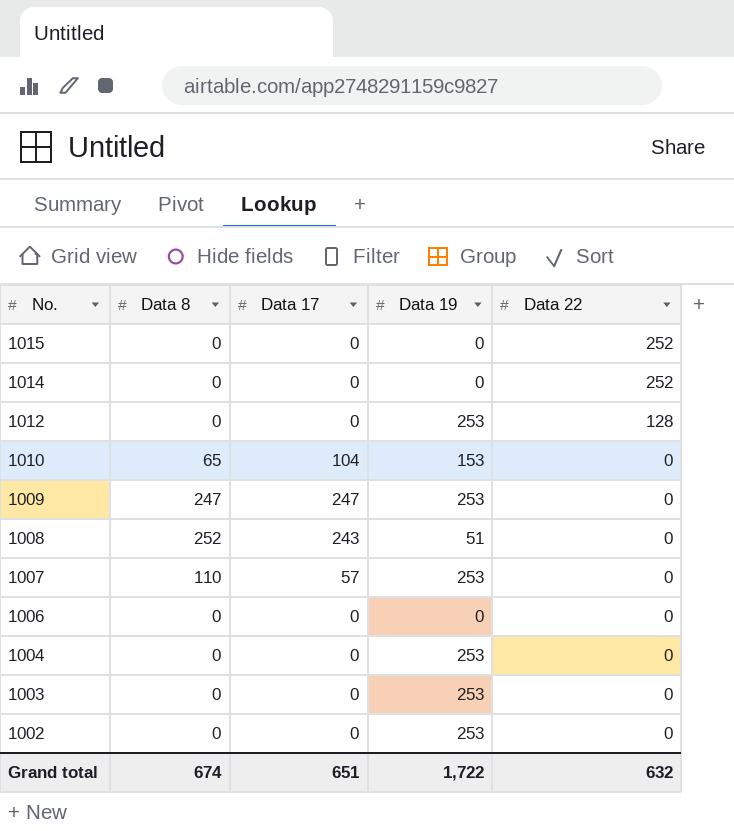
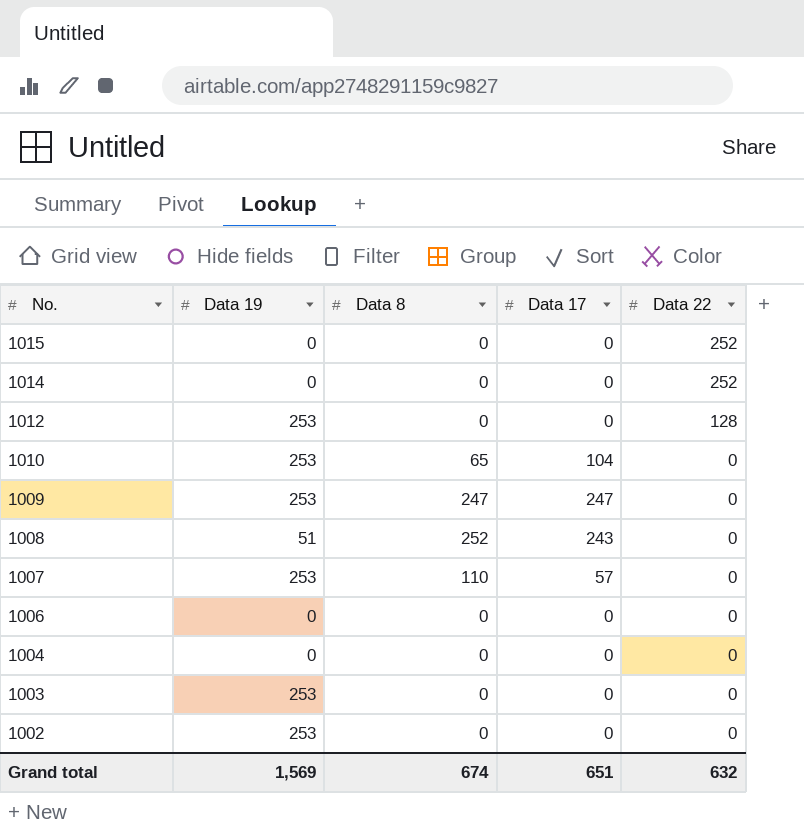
column Data 19 | position: 4 -> 2
1010 | Data 19: 153 -> 253
1004 | Data 19: 253 -> 0
Grand total | Data 19: 1,722 -> 1,569

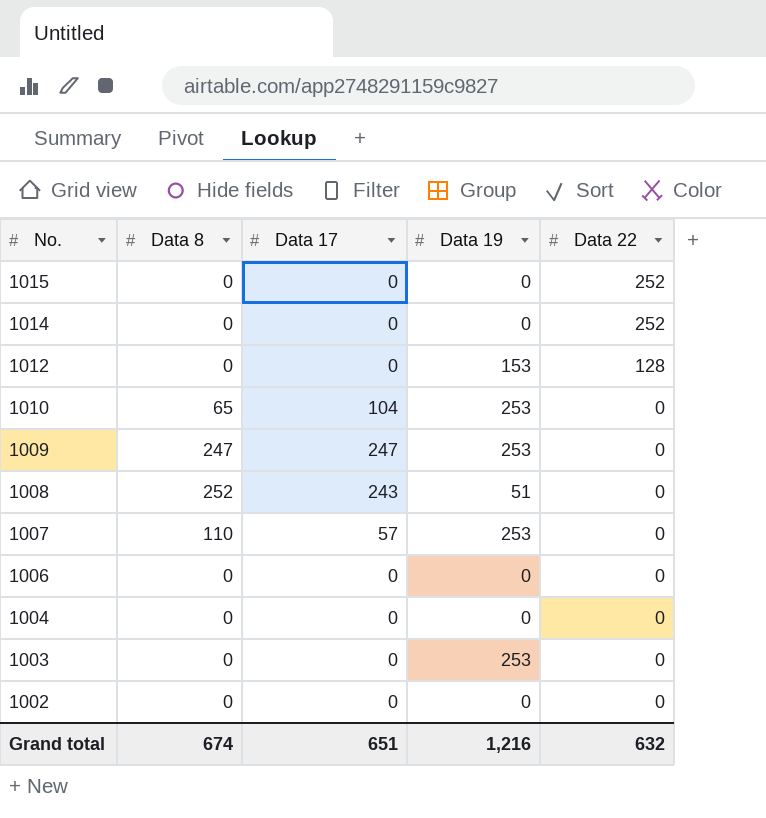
column Data 19 | position: 2 -> 4
1012 | Data 19: 253 -> 153
1002 | Data 19: 253 -> 0
Grand total | Data 19: 1,569 -> 1,216

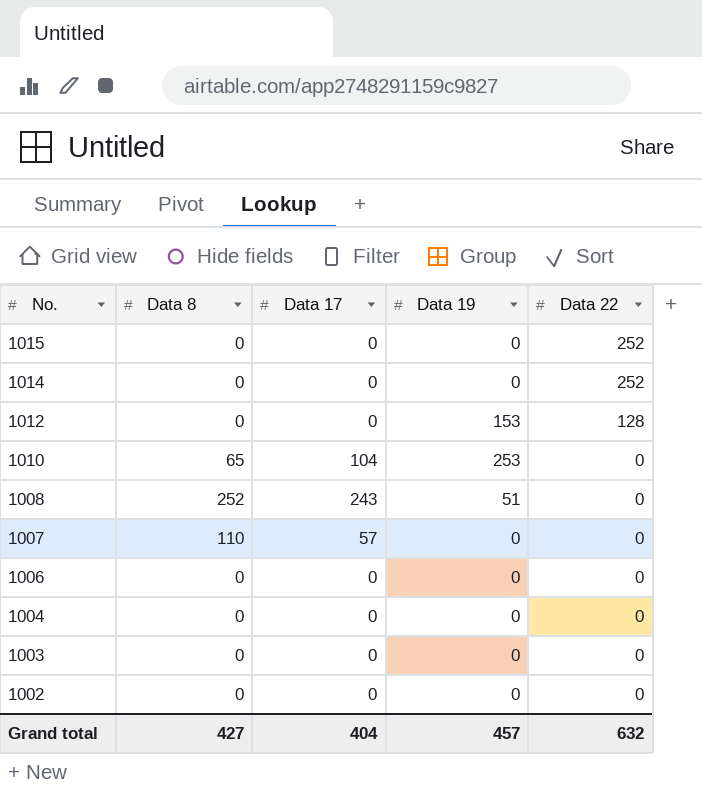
row 1009: 247 | 247 | 253 | 0 -> none
1007 | Data 19: 253 -> 0
1003 | Data 19: 253 -> 0
Grand total | Data 8: 674 -> 427
Grand total | Data 17: 651 -> 404
Grand total | Data 19: 1,216 -> 457

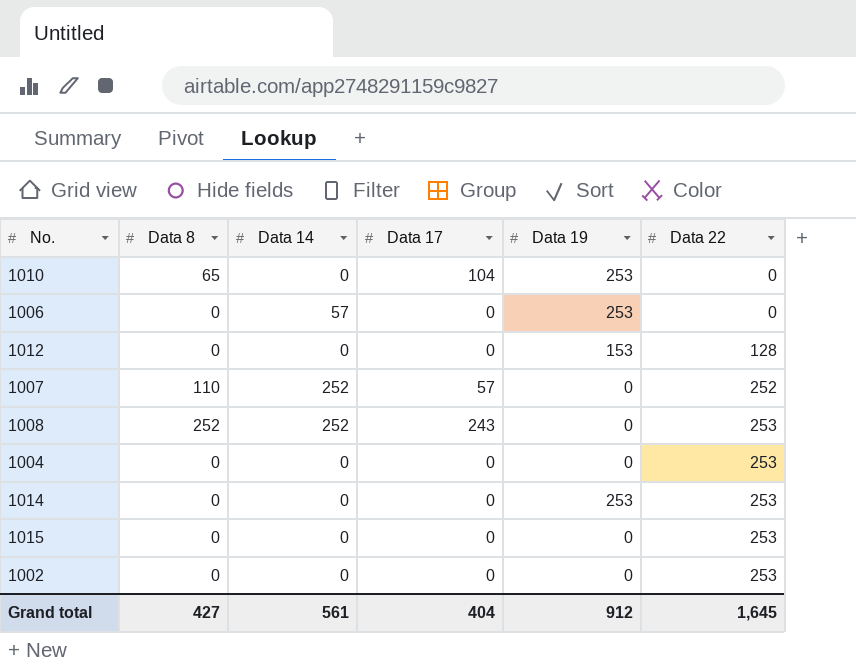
row order: No. descending -> Data 22 ascending
column Data 14 | position: none -> 3
row 1003: 0 | 0 | 0 | 0 -> none
1006 | Data 19: 0 -> 253
1007 | Data 22: 0 -> 252
1008 | Data 19: 51 -> 0
1008 | Data 22: 0 -> 253
1004 | Data 22: 0 -> 253
1014 | Data 19: 0 -> 253
1014 | Data 22: 252 -> 253
1015 | Data 22: 252 -> 253
1002 | Data 22: 0 -> 253
Grand total | Data 19: 457 -> 912
Grand total | Data 22: 632 -> 1,645

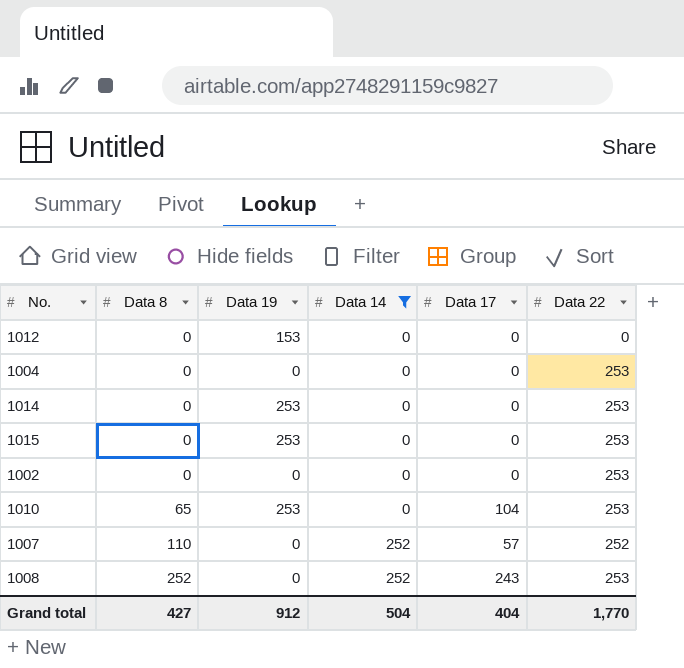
filter: none -> Data 14 != 57
row order: Data 22 ascending -> Data 8 ascending
column Data 19 | position: 5 -> 3
1012 | Data 22: 128 -> 0
1015 | Data 19: 0 -> 253
1010 | Data 22: 0 -> 253
Grand total | Data 14: 561 -> 504
Grand total | Data 22: 1,645 -> 1,770

